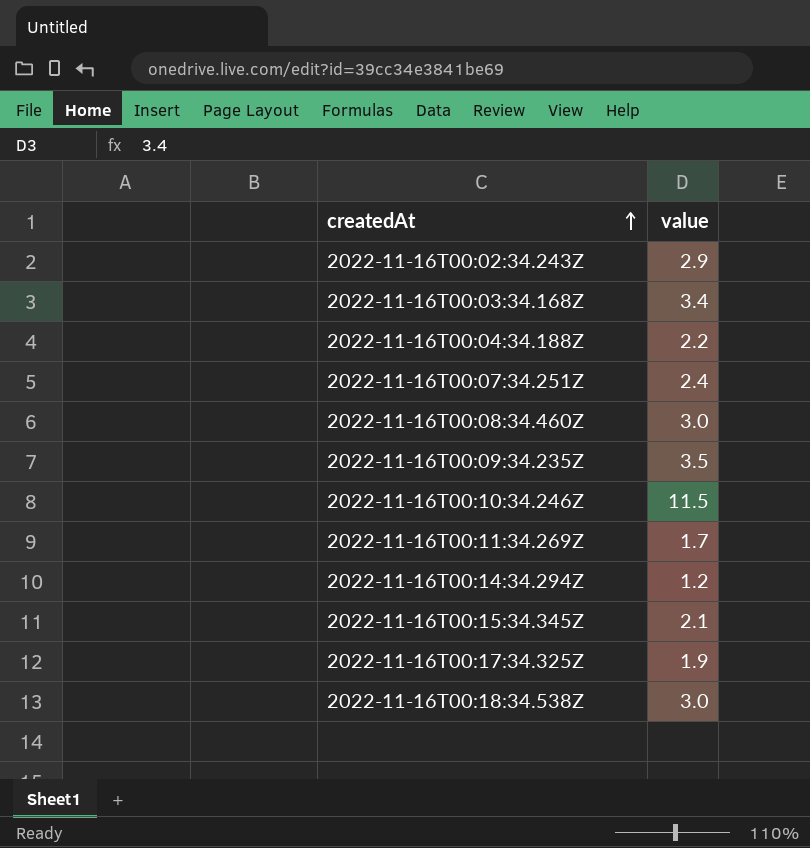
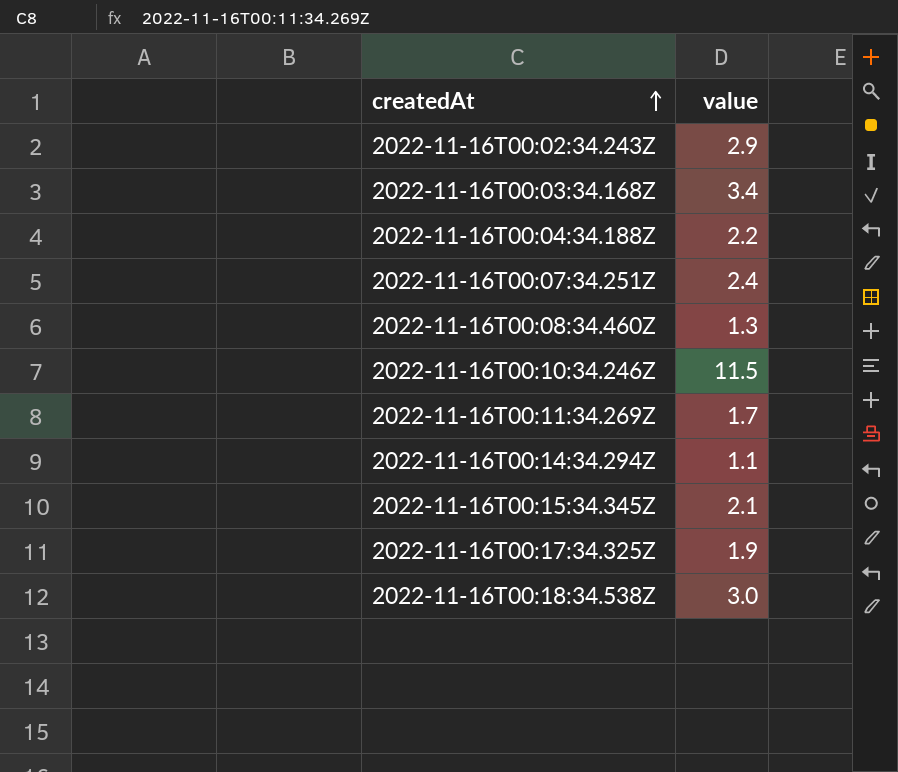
row 2022-11-16T00:09:34.235Z: 3.5 -> none
2022-11-16T00:08:34.460Z | value: 3.0 -> 1.3
2022-11-16T00:14:34.294Z | value: 1.2 -> 1.1

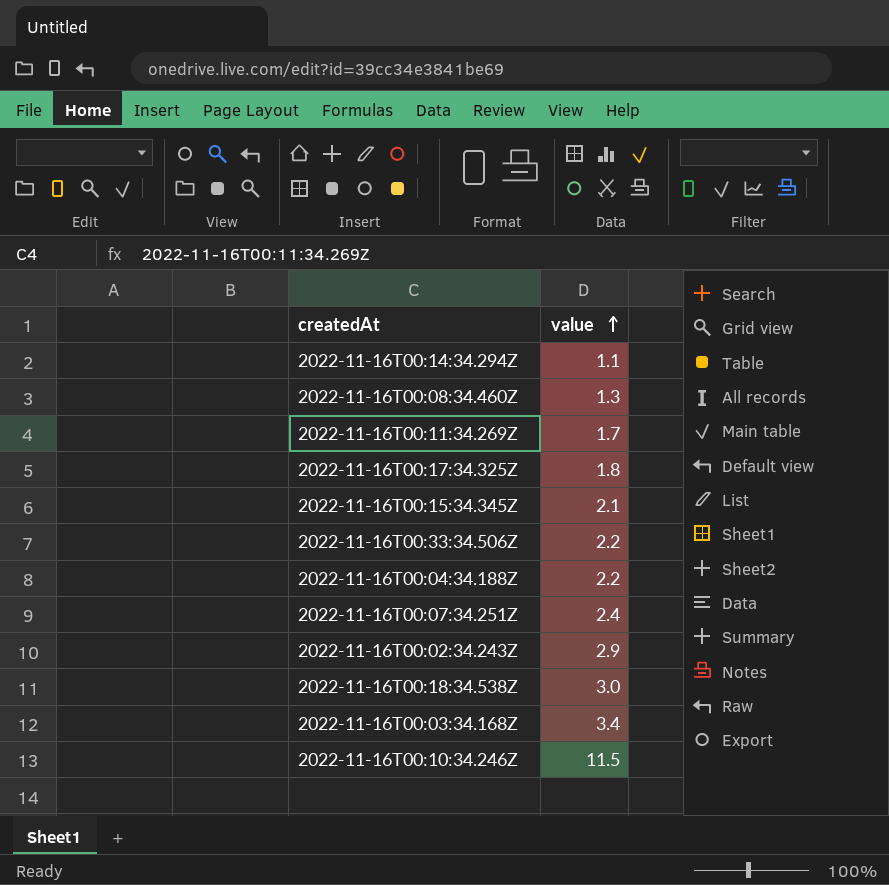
row order: createdAt ascending -> value ascending
2022-11-16T00:17:34.325Z | value: 1.9 -> 1.8
row 2022-11-16T00:33:34.506Z: none -> 2.2

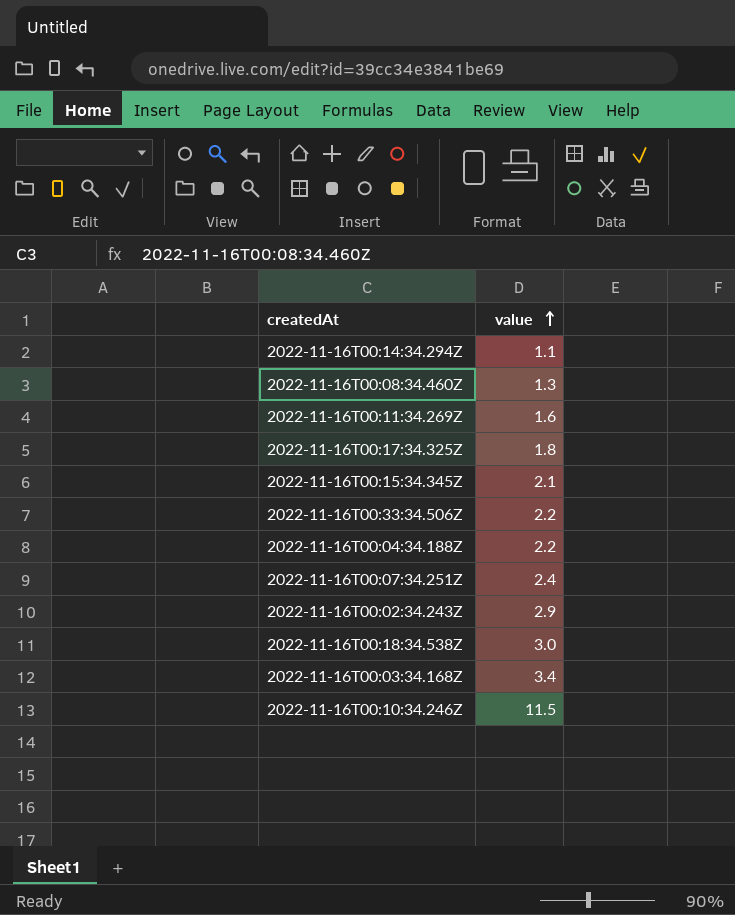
2022-11-16T00:11:34.269Z | value: 1.7 -> 1.6

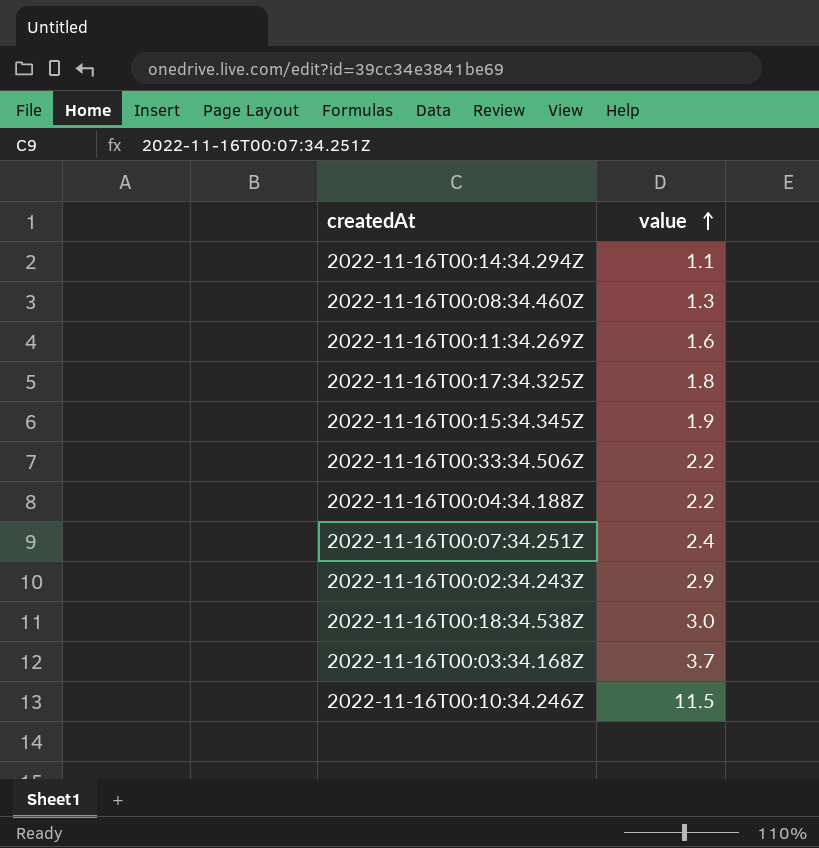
2022-11-16T00:15:34.345Z | value: 2.1 -> 1.9
2022-11-16T00:03:34.168Z | value: 3.4 -> 3.7

